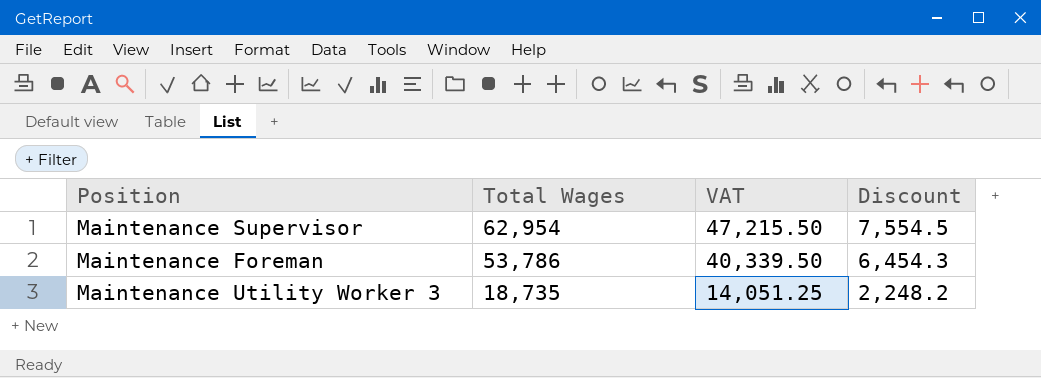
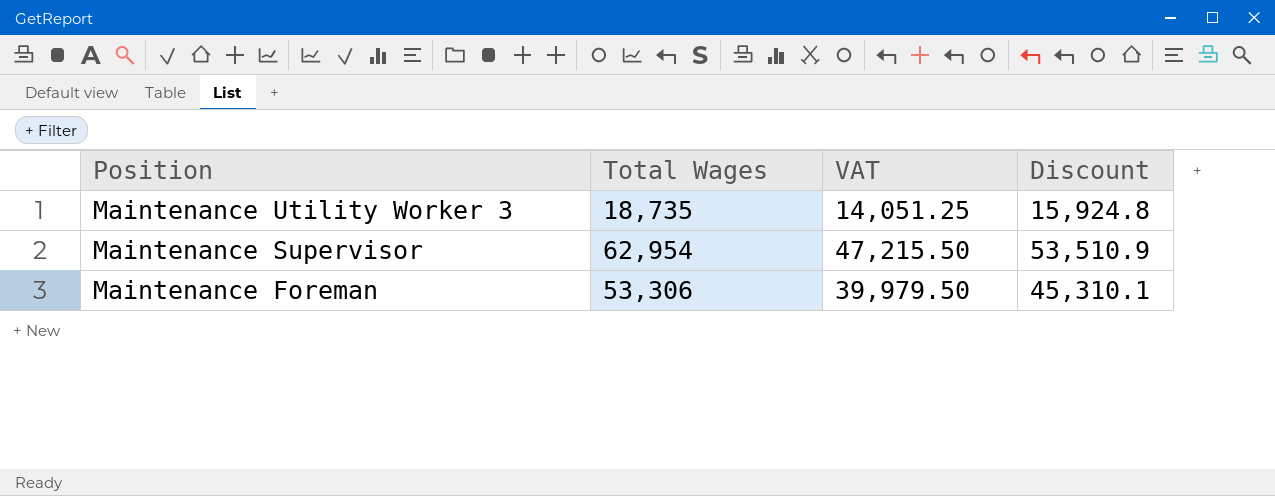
row order: Total Wages descending -> Position descending
column Discount | formula: [Total Wages] * 0.12 -> [Total Wages] * 0.85
Maintenance Foreman | Total Wages: 53,786 -> 53,306
Maintenance Foreman | VAT: 40,339.50 -> 39,979.50

